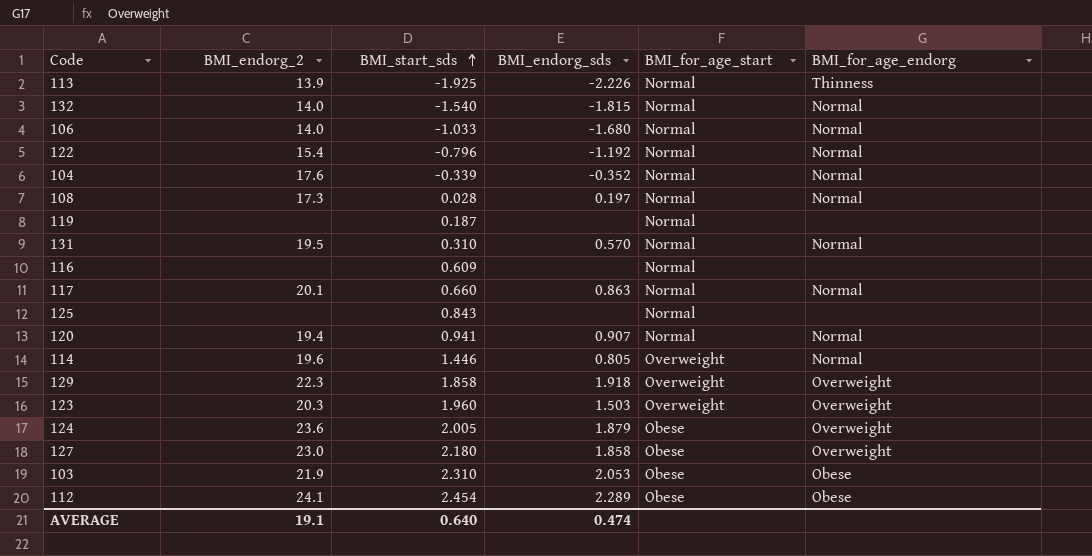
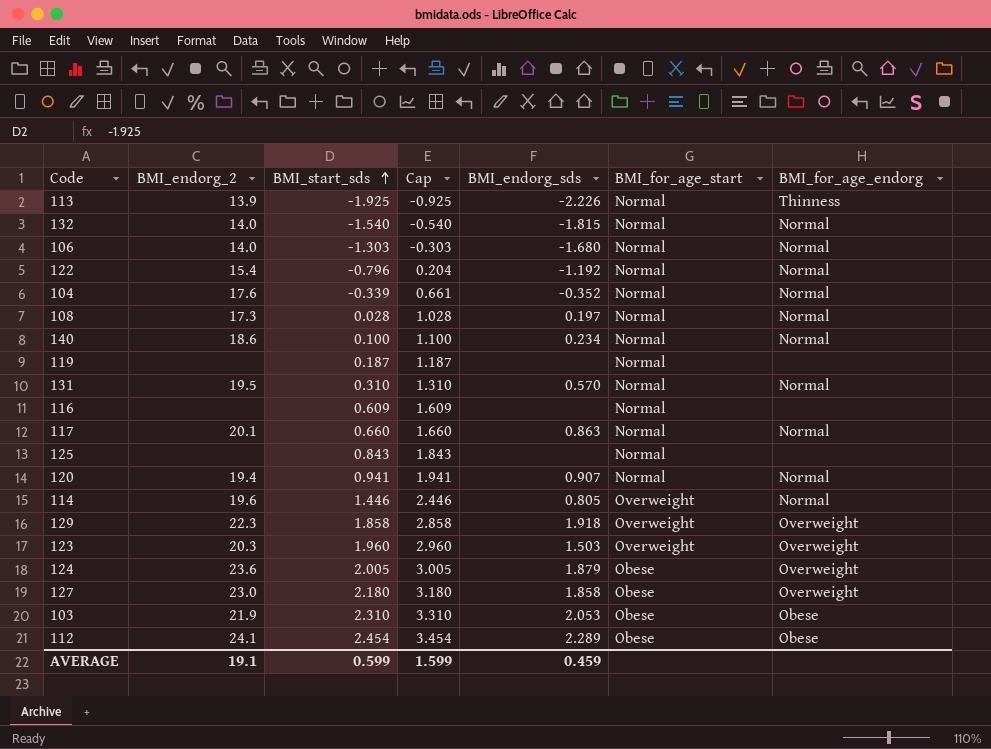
column Cap | formula: none -> [BMI_start_sds] + 1
106 | BMI_start_sds: -1.033 -> -1.303
row 140: none -> 18.6 | 0.100 | 1.100 | 0.234 | Normal | Normal
AVERAGE | BMI_start_sds: 0.640 -> 0.599
AVERAGE | BMI_endorg_sds: 0.474 -> 0.459

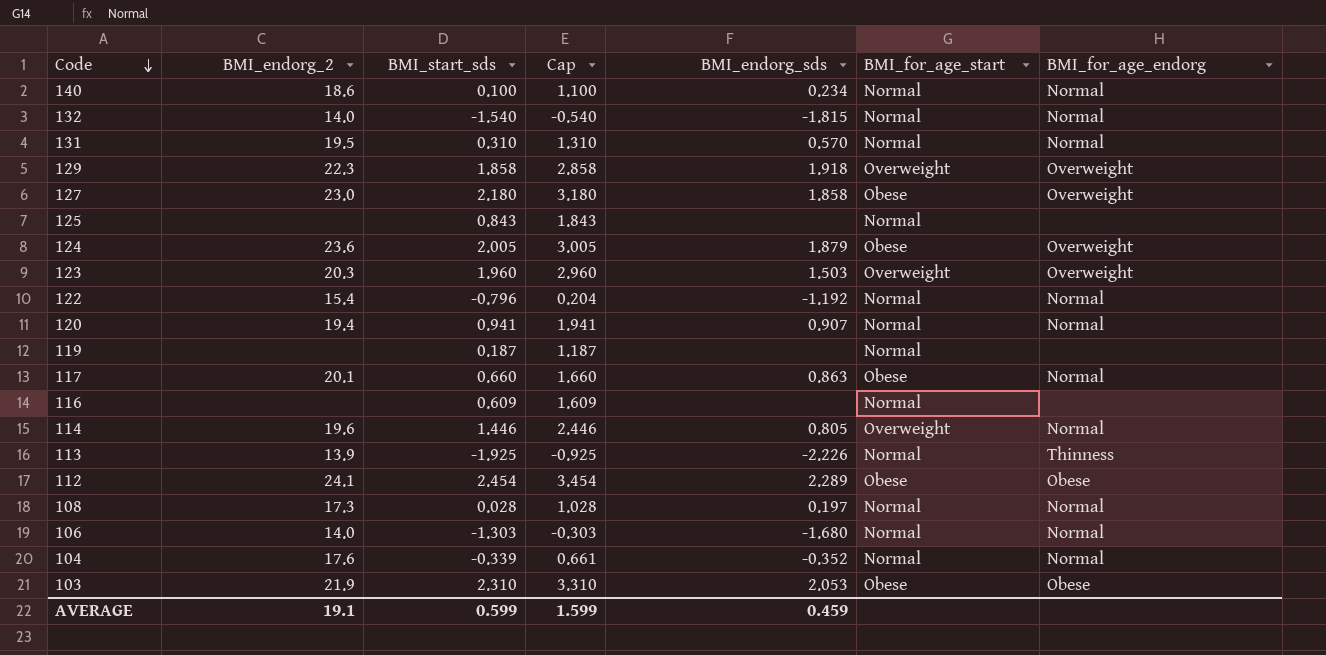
row order: BMI_start_sds ascending -> Code descending
117 | BMI_for_age_start: Normal -> Obese

